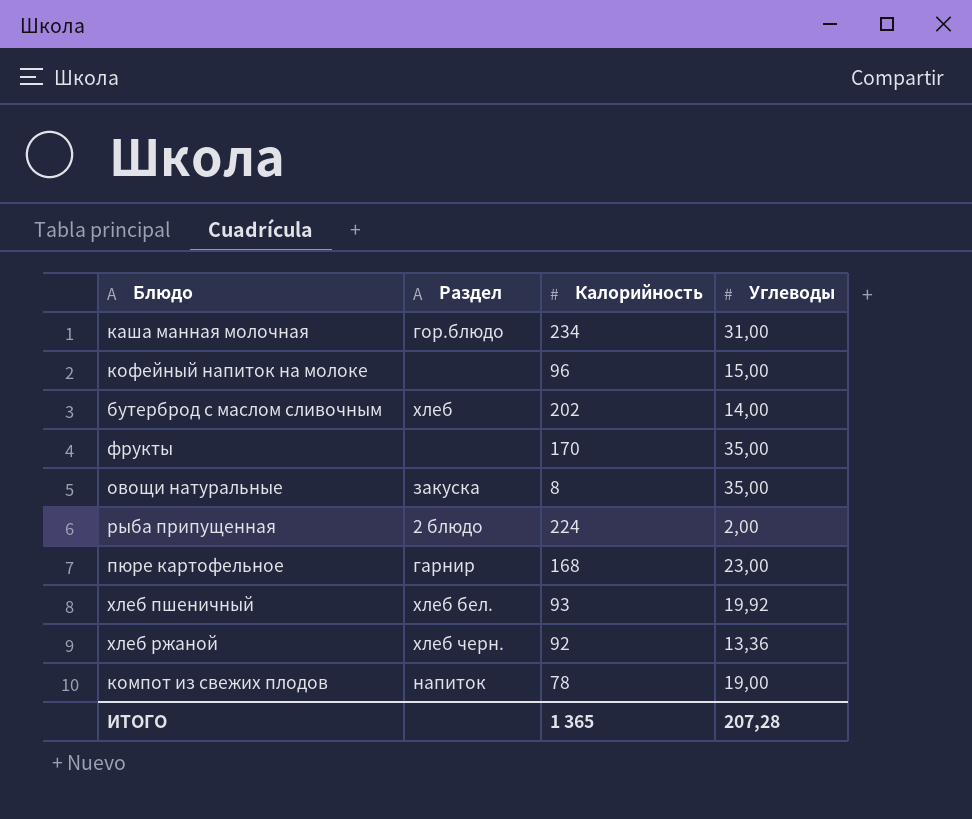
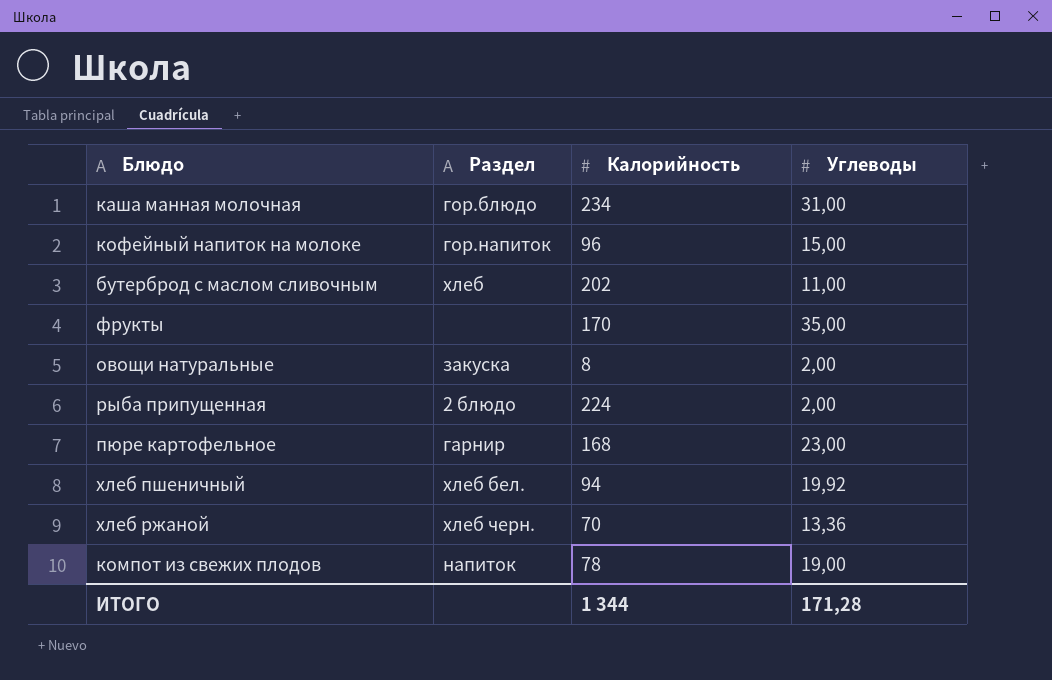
кофейный напиток на молоке | Раздел: none -> гор.напиток
бутерброд с маслом сливочным | Углеводы: 14,00 -> 11,00
овощи натуральные | Углеводы: 35,00 -> 2,00
хлеб пшеничный | Калорийность: 93 -> 94
хлеб ржаной | Калорийность: 92 -> 70
ИТОГО | Калорийность: 1 365 -> 1 344
ИТОГО | Углеводы: 207,28 -> 171,28

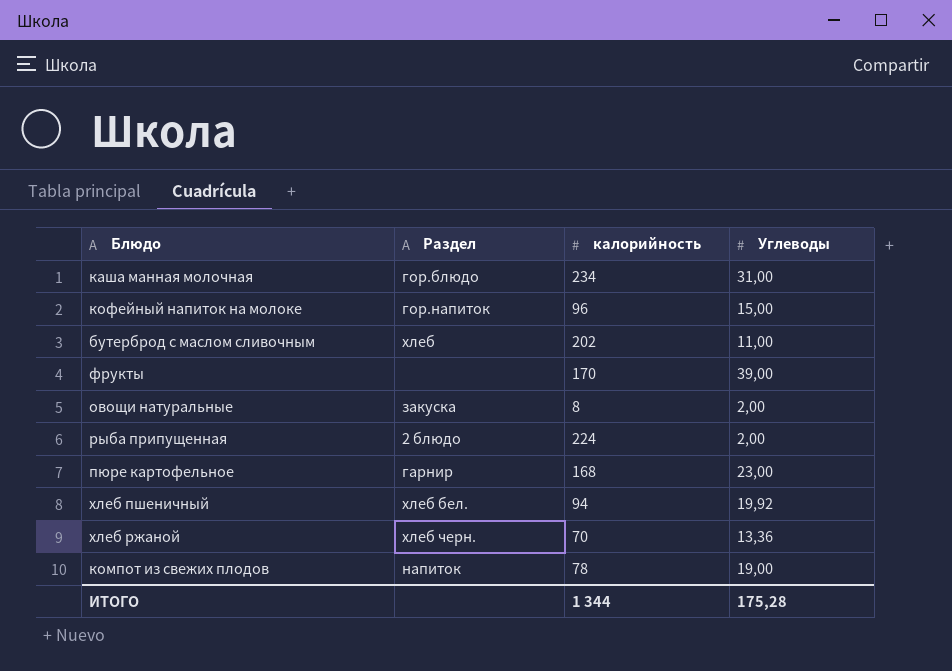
column name: Калорийность -> калорийность
фрукты | Углеводы: 35,00 -> 39,00
ИТОГО | Углеводы: 171,28 -> 175,28

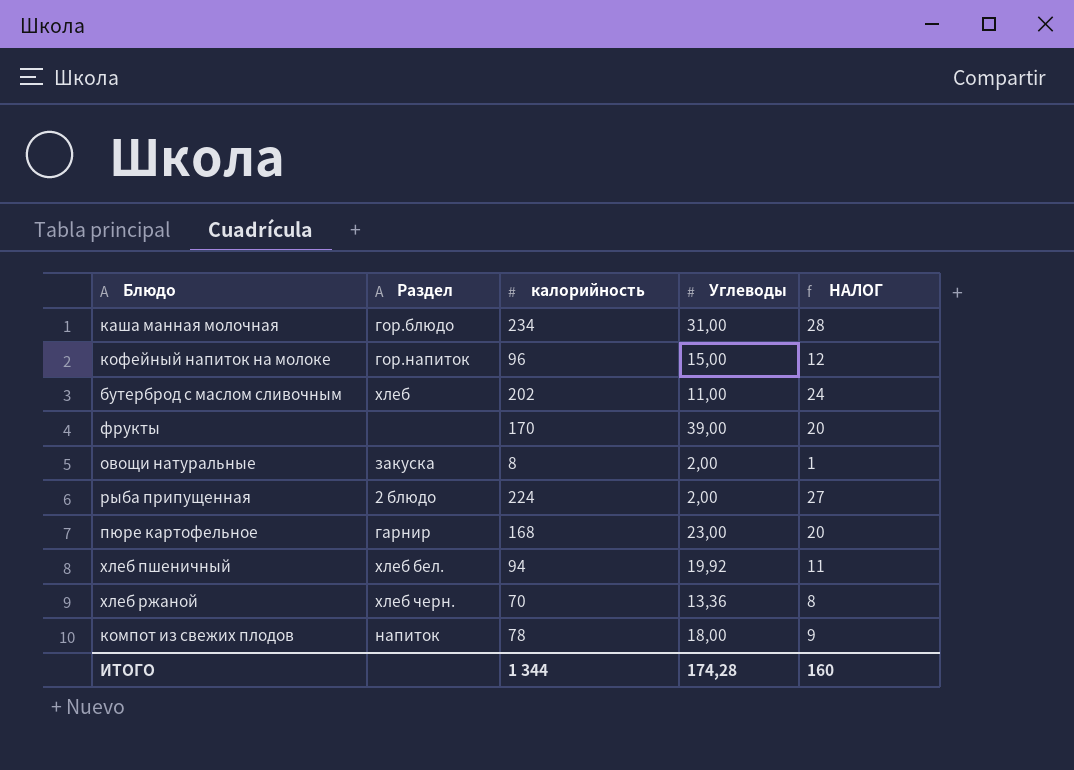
column НАЛОГ | formula: none -> [калорийность] * 0,12
компот из свежих плодов | Углеводы: 19,00 -> 18,00
ИТОГО | Углеводы: 175,28 -> 174,28

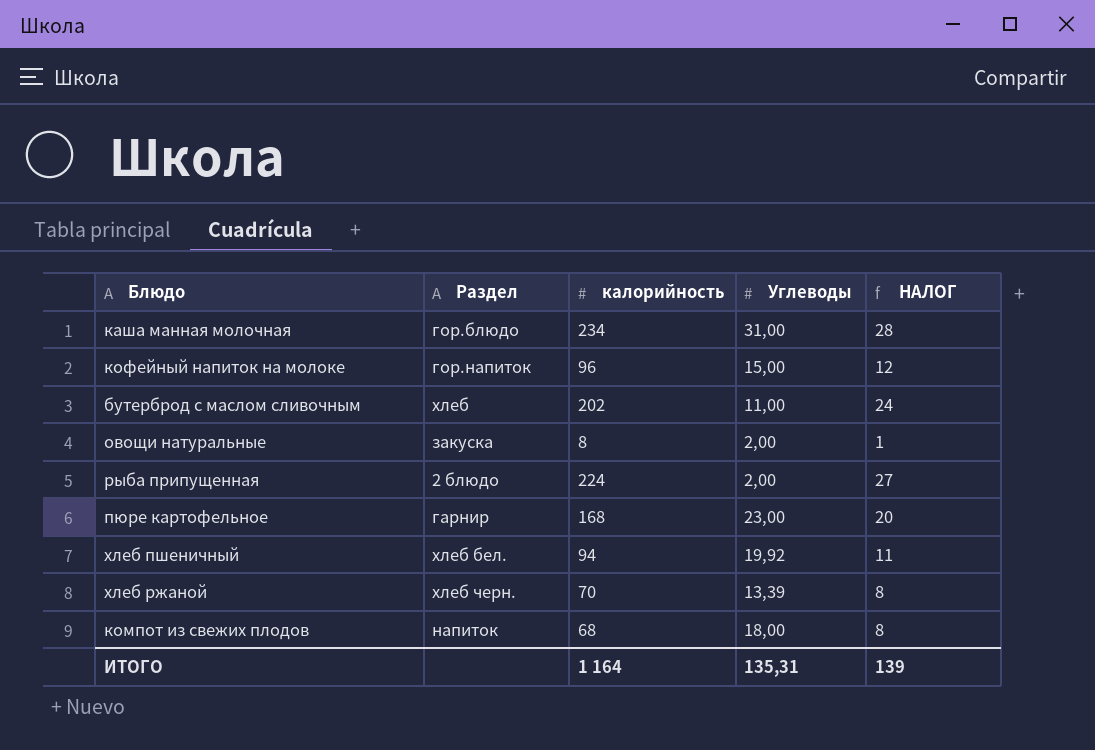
row фрукты: none | 170 | 39,00 | 20 -> none
хлеб ржаной | Углеводы: 13,36 -> 13,39
компот из свежих плодов | калорийность: 78 -> 68
компот из свежих плодов | НАЛОГ: 9 -> 8
ИТОГО | калорийность: 1 344 -> 1 164
ИТОГО | Углеводы: 174,28 -> 135,31
ИТОГО | НАЛОГ: 160 -> 139

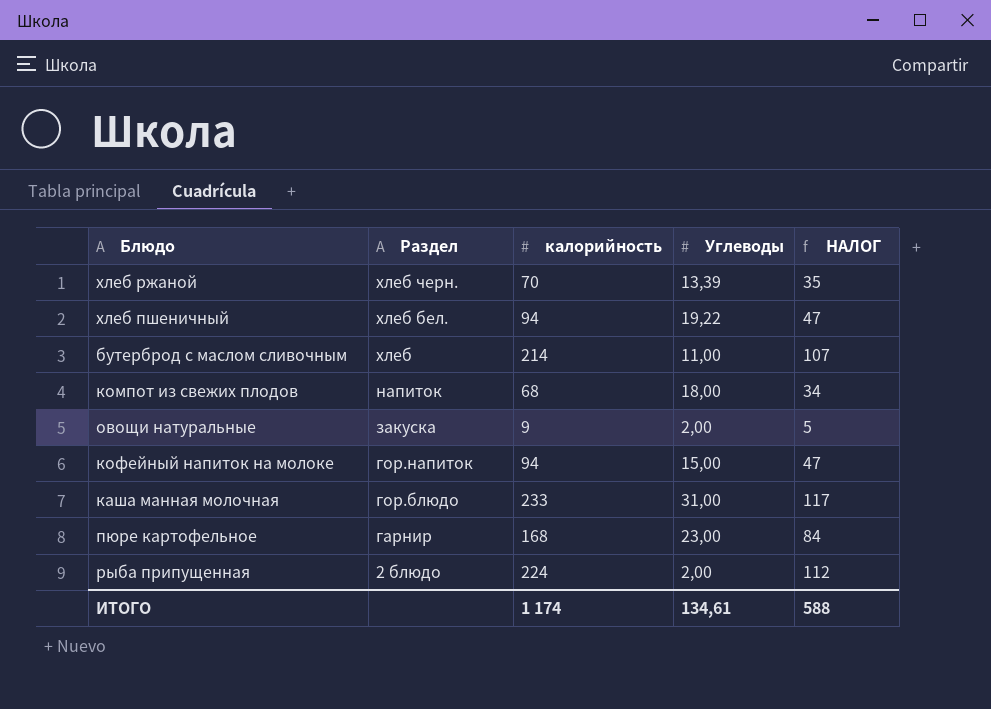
row order: none -> Раздел descending
column НАЛОГ | formula: [калорийность] * 0,12 -> [калорийность] * 0,5
хлеб пшеничный | Углеводы: 19,92 -> 19,22
бутерброд с маслом сливочным | калорийность: 202 -> 214
овощи натуральные | калорийность: 8 -> 9
кофейный напиток на молоке | калорийность: 96 -> 94
каша манная молочная | калорийность: 234 -> 233
ИТОГО | калорийность: 1 164 -> 1 174
ИТОГО | Углеводы: 135,31 -> 134,61
ИТОГО | НАЛОГ: 139 -> 588

